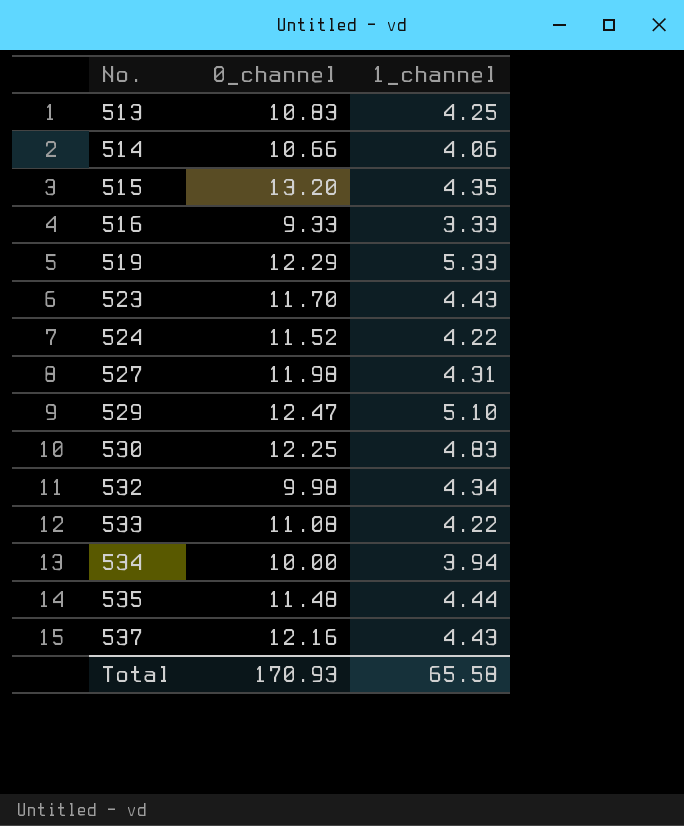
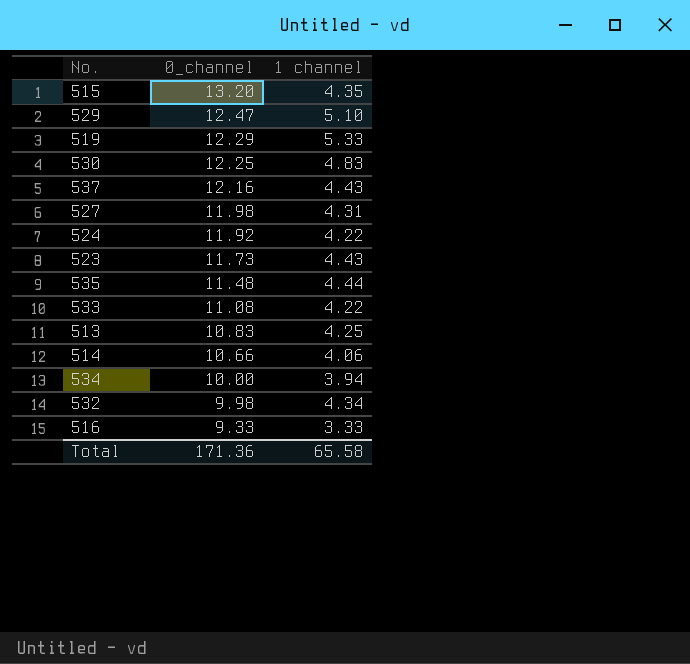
row order: No. ascending -> 0_channel descending
column name: 1_channel -> 1 channel
524 | 0_channel: 11.52 -> 11.92
523 | 0_channel: 11.70 -> 11.73
Total | 0_channel: 170.93 -> 171.36

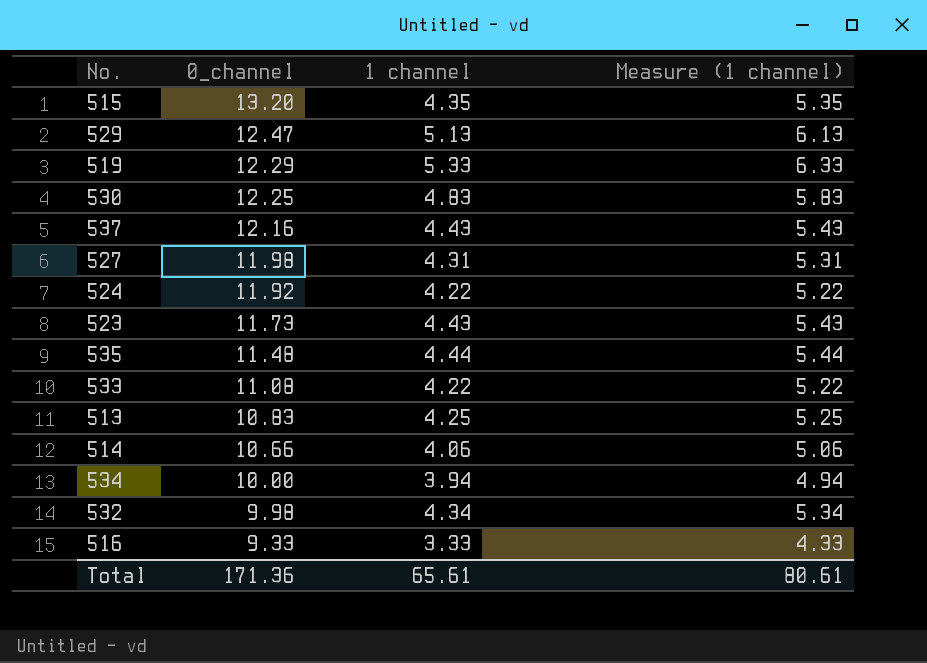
column Measure (1 channel) | formula: none -> [1 channel] + 1
529 | 1 channel: 5.10 -> 5.13
Total | 1 channel: 65.58 -> 65.61

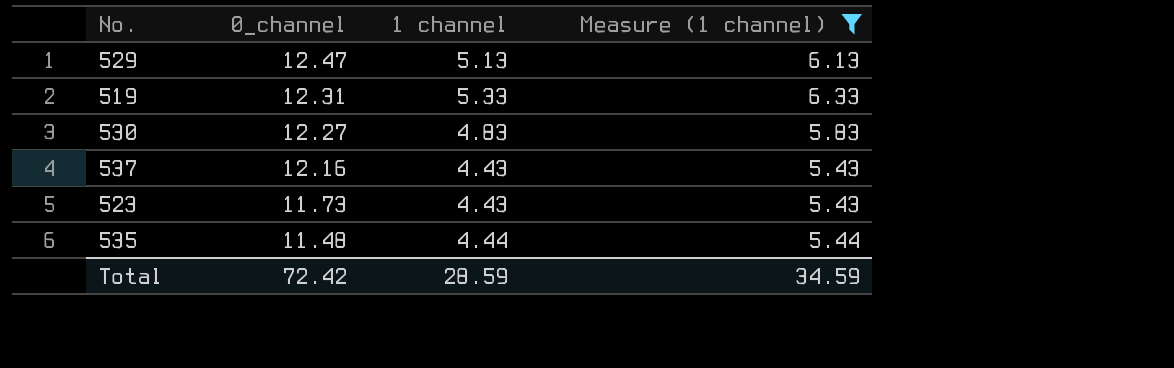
filter: none -> Measure (1 channel) >= 5.43
519 | 0_channel: 12.29 -> 12.31
530 | 0_channel: 12.25 -> 12.27
Total | 0_channel: 171.36 -> 72.42
Total | 1 channel: 65.61 -> 28.59
Total | Measure (1 channel): 80.61 -> 34.59

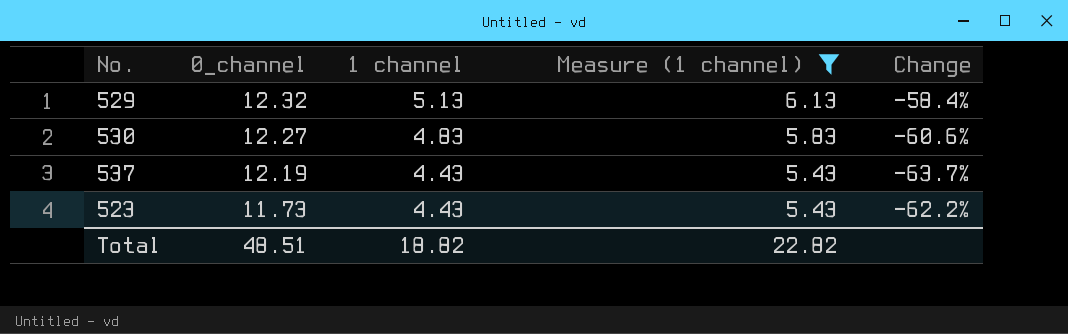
column Change | formula: none -> ([1 channel] - [0_channel]) / [0_channel]
row 519: 12.31 | 5.33 | 6.33 -> none
row 535: 11.48 | 4.44 | 5.44 -> none
529 | 0_channel: 12.47 -> 12.32
537 | 0_channel: 12.16 -> 12.19
Total | 0_channel: 72.42 -> 48.51
Total | 1 channel: 28.59 -> 18.82
Total | Measure (1 channel): 34.59 -> 22.82

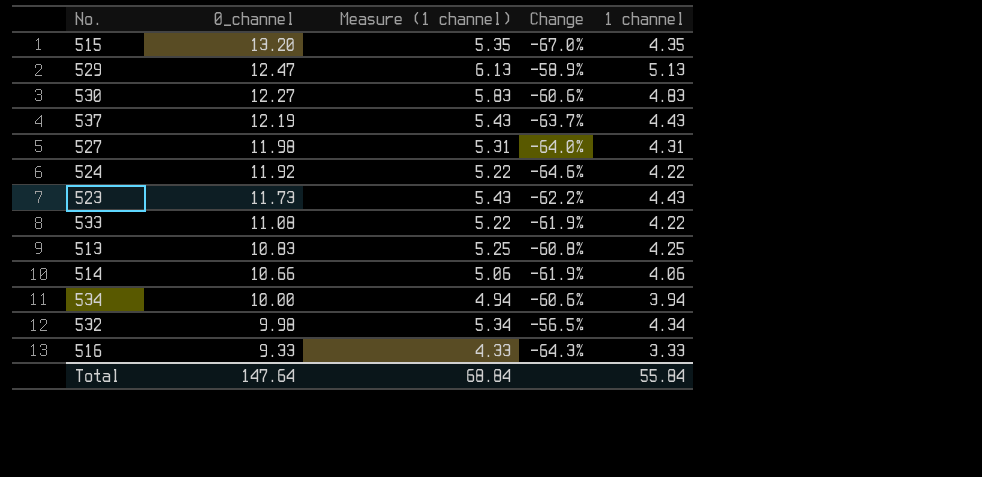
filter: Measure (1 channel) >= 5.43 -> none
column 1 channel | position: 3 -> 5
529 | 0_channel: 12.32 -> 12.47
529 | Change: -58.4% -> -58.9%
Total | 0_channel: 48.51 -> 147.64
Total | Measure (1 channel): 22.82 -> 68.84
Total | 1 channel: 18.82 -> 55.84

